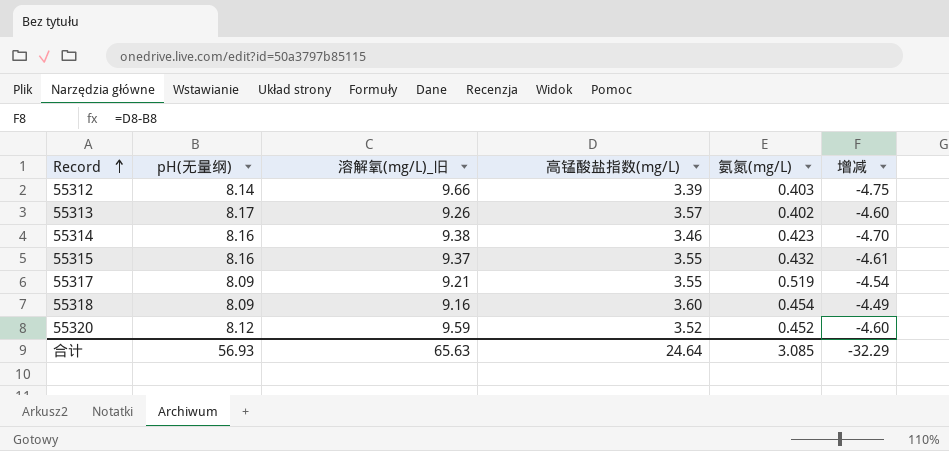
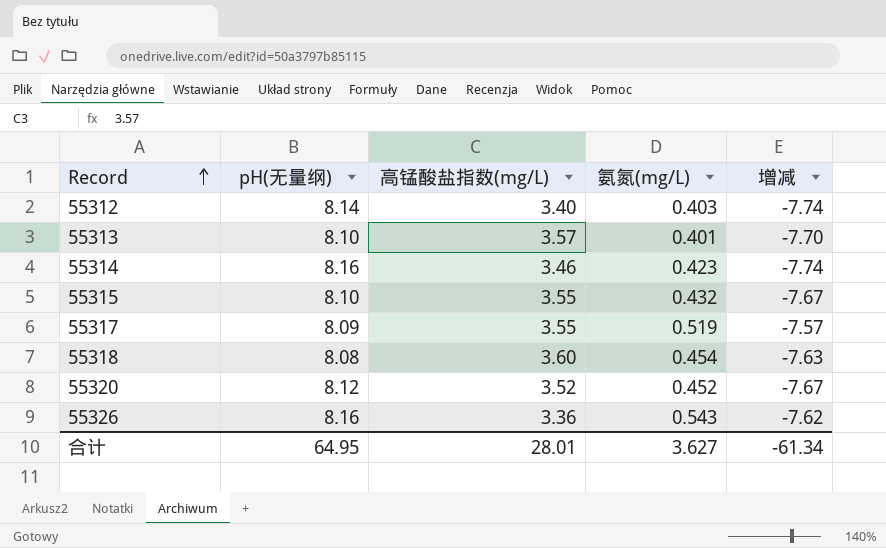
column 溶解氧(mg/L)_旧 | position: 3 -> none
column 增减 | formula: [高锰酸盐指数(mg/L)] - [pH(无量纲)] -> [氨氮(mg/L)] - [pH(无量纲)]
55312 | 高锰酸盐指数(mg/L): 3.39 -> 3.40
55313 | pH(无量纲): 8.17 -> 8.10
55313 | 氨氮(mg/L): 0.402 -> 0.401
55315 | pH(无量纲): 8.16 -> 8.10
55318 | pH(无量纲): 8.09 -> 8.08
row 55326: none -> 8.16 | 3.36 | 0.543 | -7.62
合计 | pH(无量纲): 56.93 -> 64.95
合计 | 高锰酸盐指数(mg/L): 24.64 -> 28.01
合计 | 氨氮(mg/L): 3.085 -> 3.627
合计 | 增减: -32.29 -> -61.34

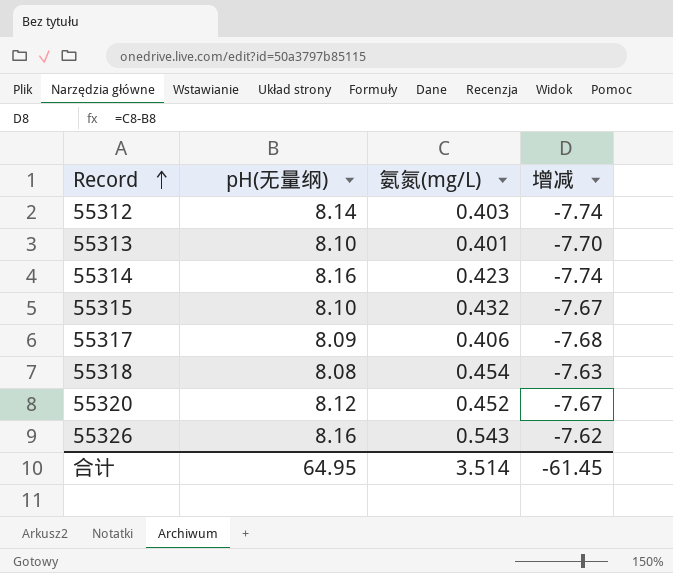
column 高锰酸盐指数(mg/L) | position: 3 -> none
55317 | 氨氮(mg/L): 0.519 -> 0.406
55317 | 增减: -7.57 -> -7.68
合计 | 氨氮(mg/L): 3.627 -> 3.514
合计 | 增减: -61.34 -> -61.45

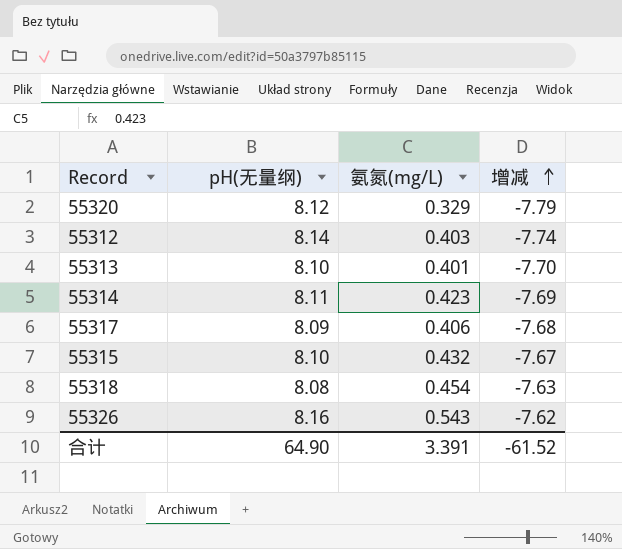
row order: Record ascending -> 增减 ascending
55320 | 氨氮(mg/L): 0.452 -> 0.329
55320 | 增减: -7.67 -> -7.79
55314 | pH(无量纲): 8.16 -> 8.11
55314 | 增减: -7.74 -> -7.69
合计 | pH(无量纲): 64.95 -> 64.90
合计 | 氨氮(mg/L): 3.514 -> 3.391
合计 | 增减: -61.45 -> -61.52

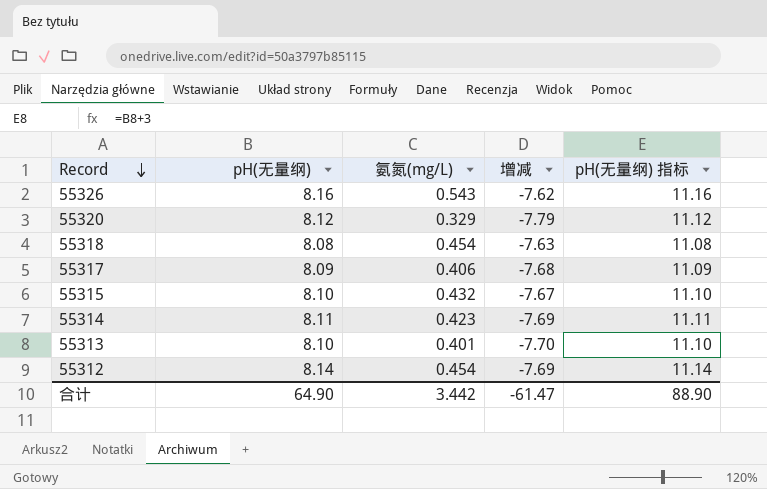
row order: 增减 ascending -> Record descending
column pH(无量纲) 指标 | formula: none -> [pH(无量纲)] + 3
55312 | 氨氮(mg/L): 0.403 -> 0.454
55312 | 增减: -7.74 -> -7.69
合计 | 氨氮(mg/L): 3.391 -> 3.442
合计 | 增减: -61.52 -> -61.47

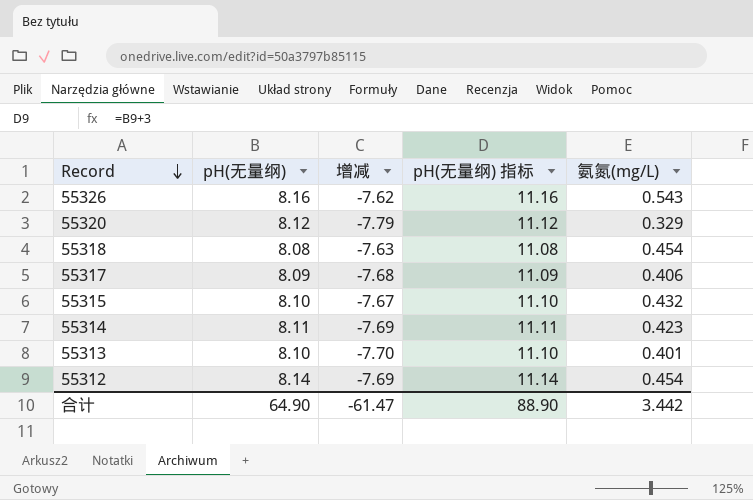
column 氨氮(mg/L) | position: 3 -> 5

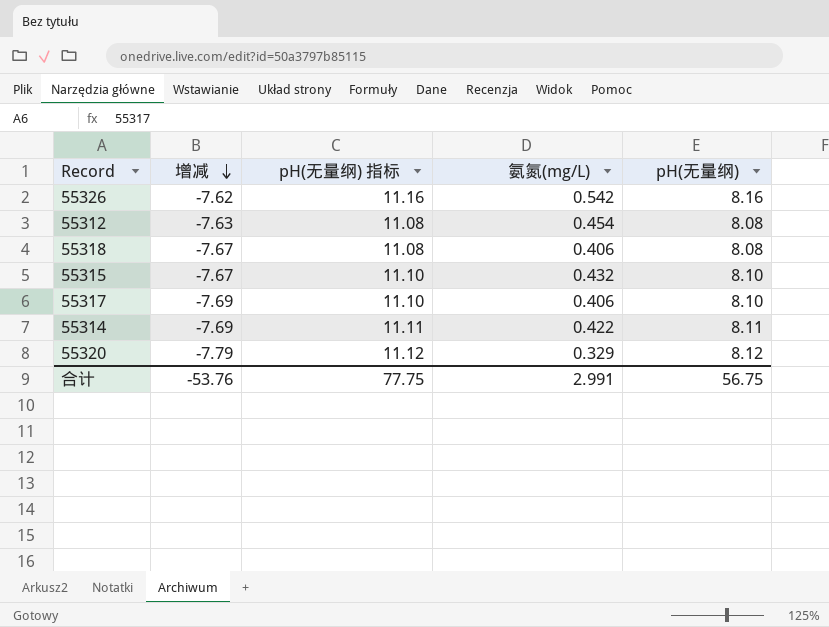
row order: Record descending -> 增减 descending
column pH(无量纲) | position: 2 -> 5
row 55313: 8.10 | -7.70 | 11.10 | 0.401 -> none
55326 | 氨氮(mg/L): 0.543 -> 0.542
55312 | 增减: -7.69 -> -7.63
55312 | pH(无量纲) 指标: 11.14 -> 11.08
55312 | pH(无量纲): 8.14 -> 8.08
55318 | 增减: -7.63 -> -7.67
55318 | 氨氮(mg/L): 0.454 -> 0.406
55317 | 增减: -7.68 -> -7.69
55317 | pH(无量纲) 指标: 11.09 -> 11.10
55317 | pH(无量纲): 8.09 -> 8.10
55314 | 氨氮(mg/L): 0.423 -> 0.422
合计 | 增减: -61.47 -> -53.76
合计 | pH(无量纲) 指标: 88.90 -> 77.75
合计 | 氨氮(mg/L): 3.442 -> 2.991
合计 | pH(无量纲): 64.90 -> 56.75

